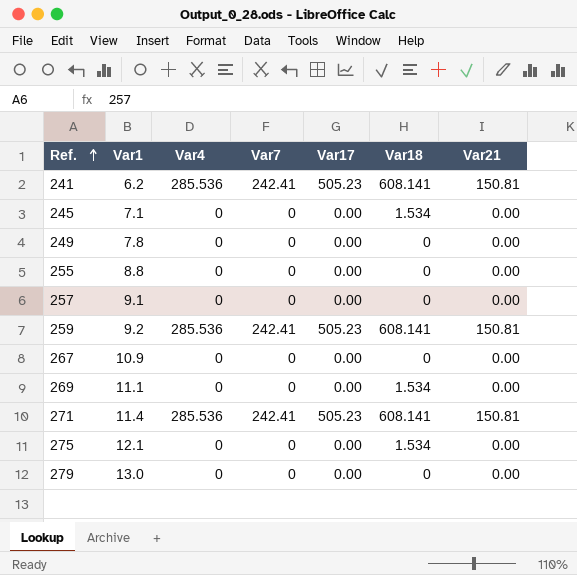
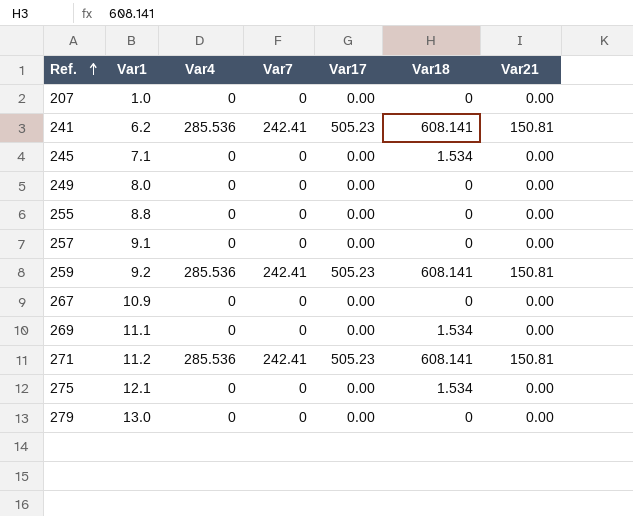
row 207: none -> 1.0 | 0 | 0 | 0.00 | 0 | 0.00
249 | Var1: 7.8 -> 8.0
271 | Var1: 11.4 -> 11.2

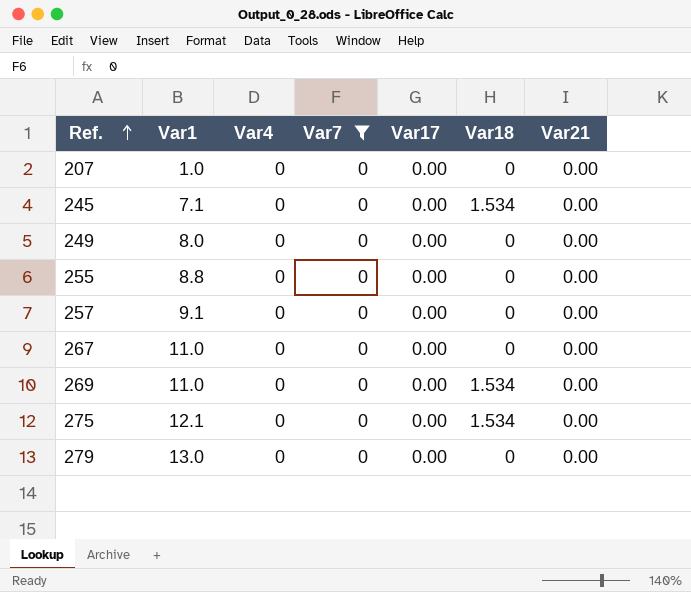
filter: none -> Var7 = 0
267 | Var1: 10.9 -> 11.0
269 | Var1: 11.1 -> 11.0

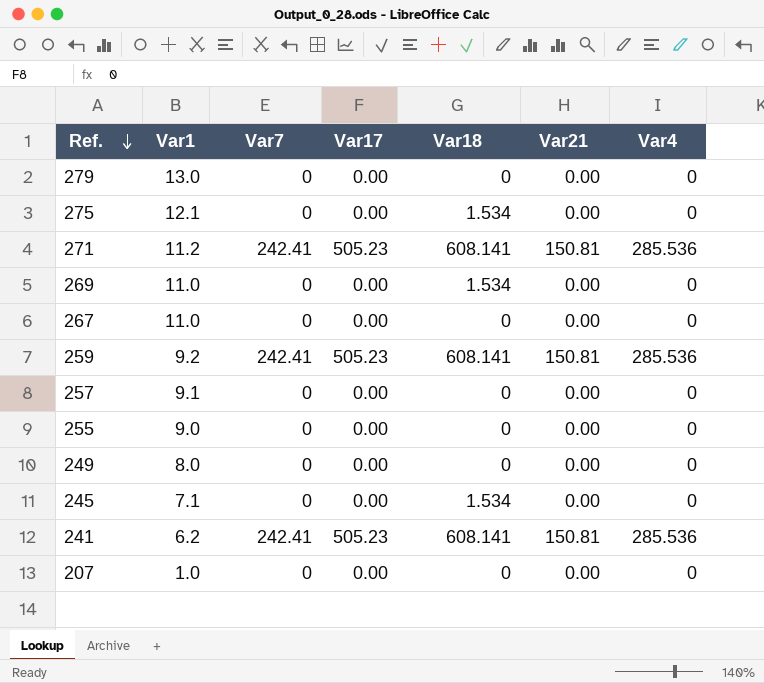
filter: Var7 = 0 -> none
row order: Ref. ascending -> Ref. descending
column Var4 | position: 3 -> 7
255 | Var1: 8.8 -> 9.0

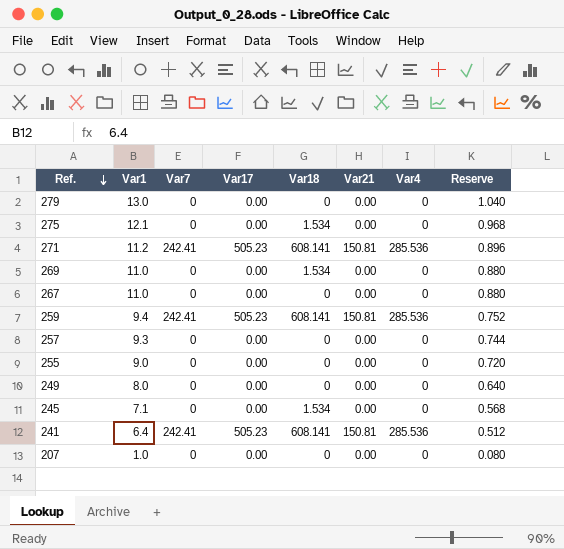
column Reserve | formula: none -> [Var1] * 0.08
259 | Var1: 9.2 -> 9.4
257 | Var1: 9.1 -> 9.3
241 | Var1: 6.2 -> 6.4

